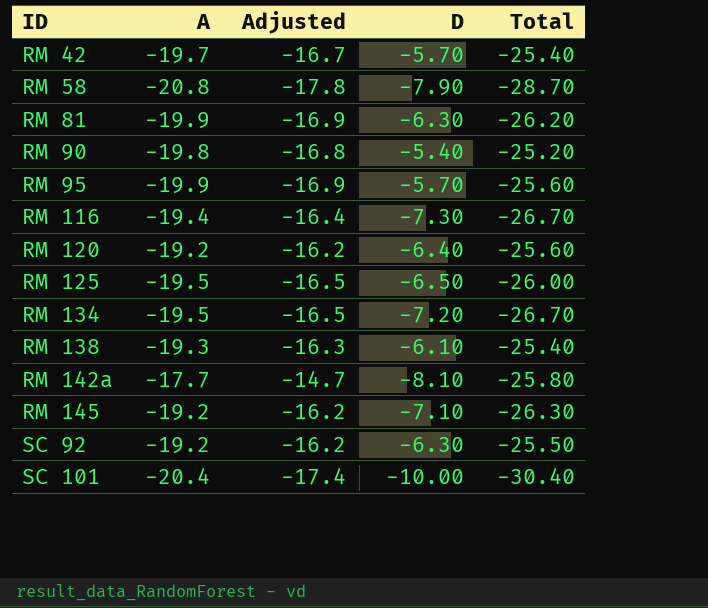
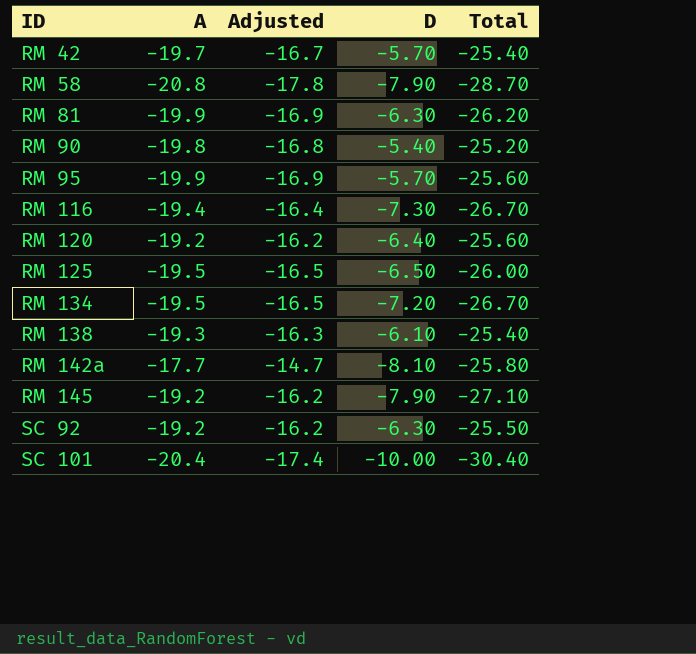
RM 145 | D: -7.10 -> -7.90
RM 145 | Total: -26.30 -> -27.10

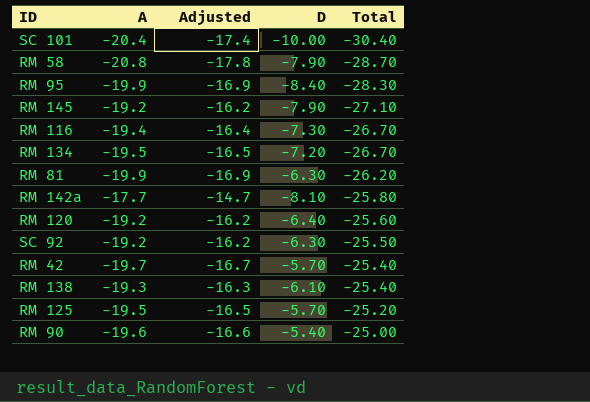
row order: ID ascending -> Total ascending
RM 95 | D: -5.70 -> -8.40
RM 95 | Total: -25.60 -> -28.30
RM 125 | D: -6.50 -> -5.70
RM 125 | Total: -26.00 -> -25.20
RM 90 | A: -19.8 -> -19.6
RM 90 | Adjusted: -16.8 -> -16.6
RM 90 | Total: -25.20 -> -25.00

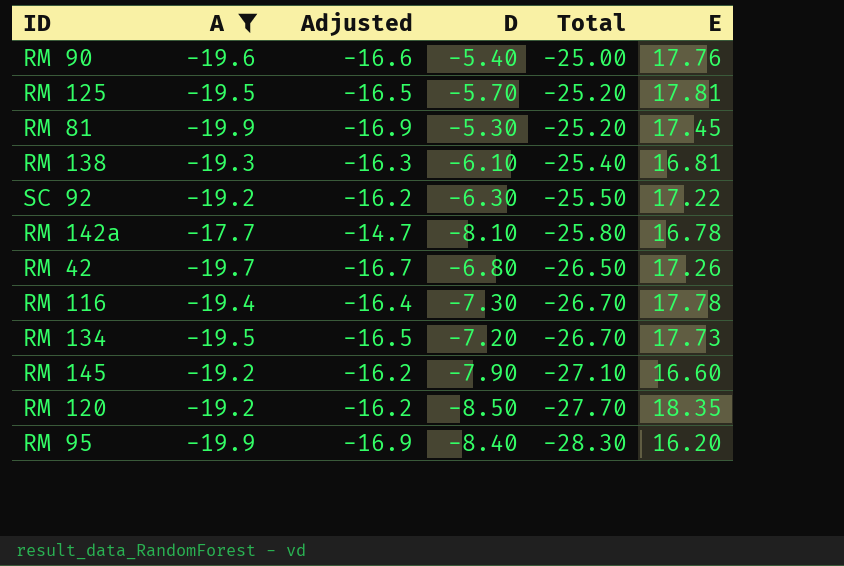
filter: none -> A >= -19.9
row order: Total ascending -> Total descending
column E | position: none -> 6
RM 81 | D: -6.30 -> -5.30
RM 81 | Total: -26.20 -> -25.20
RM 42 | D: -5.70 -> -6.80
RM 42 | Total: -25.40 -> -26.50
RM 120 | D: -6.40 -> -8.50
RM 120 | Total: -25.60 -> -27.70

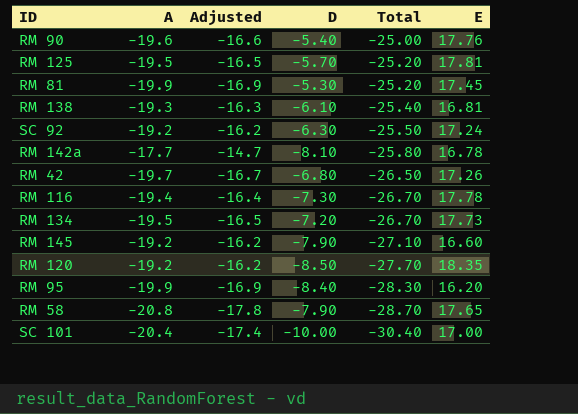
filter: A >= -19.9 -> none
SC 92 | E: 17.22 -> 17.24

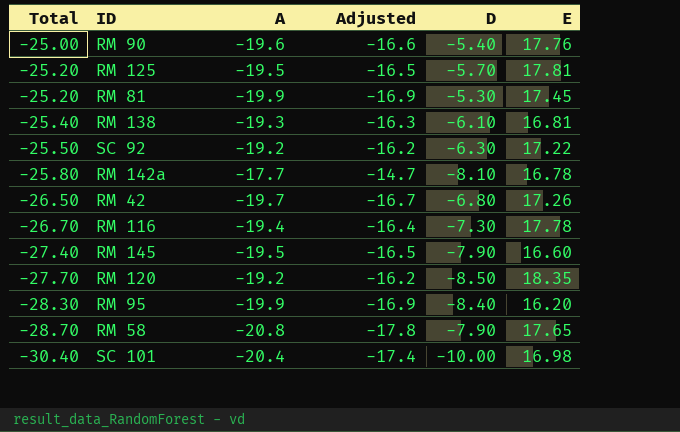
column Total | position: 5 -> 1
row RM 134: -19.5 | -16.5 | -7.20 | -26.70 | 17.73 -> none
SC 92 | E: 17.24 -> 17.22
RM 145 | Total: -27.10 -> -27.40
RM 145 | A: -19.2 -> -19.5
RM 145 | Adjusted: -16.2 -> -16.5
SC 101 | E: 17.00 -> 16.98

